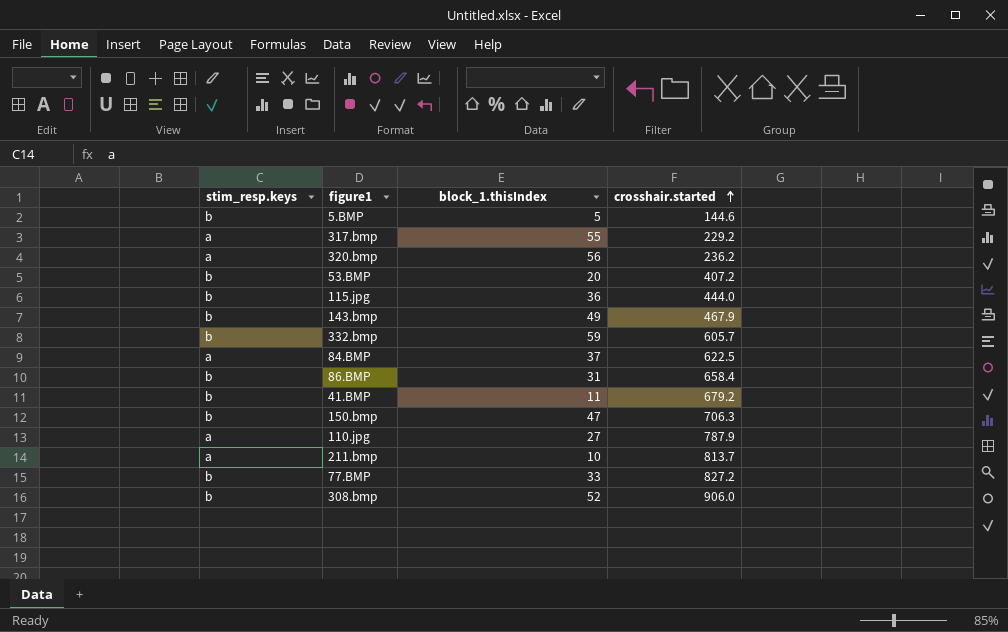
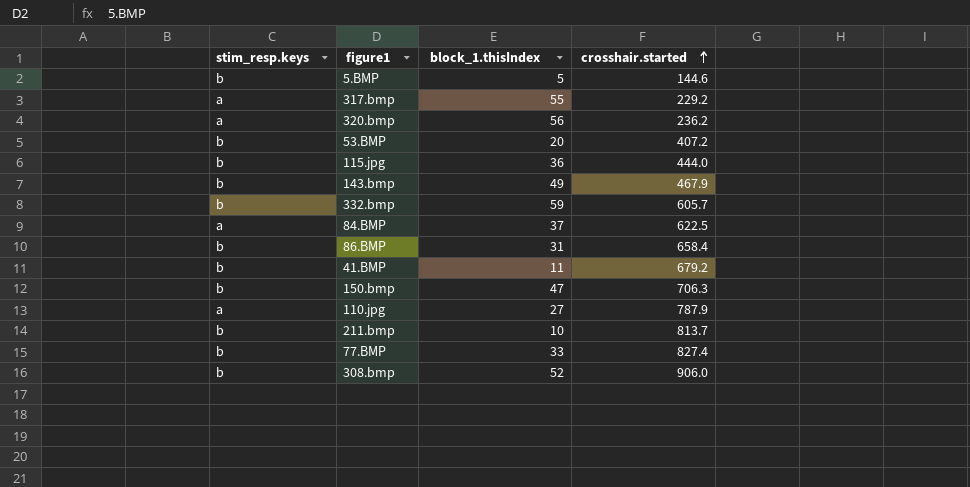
211.bmp | stim_resp.keys: a -> b
77.BMP | crosshair.started: 827.2 -> 827.4

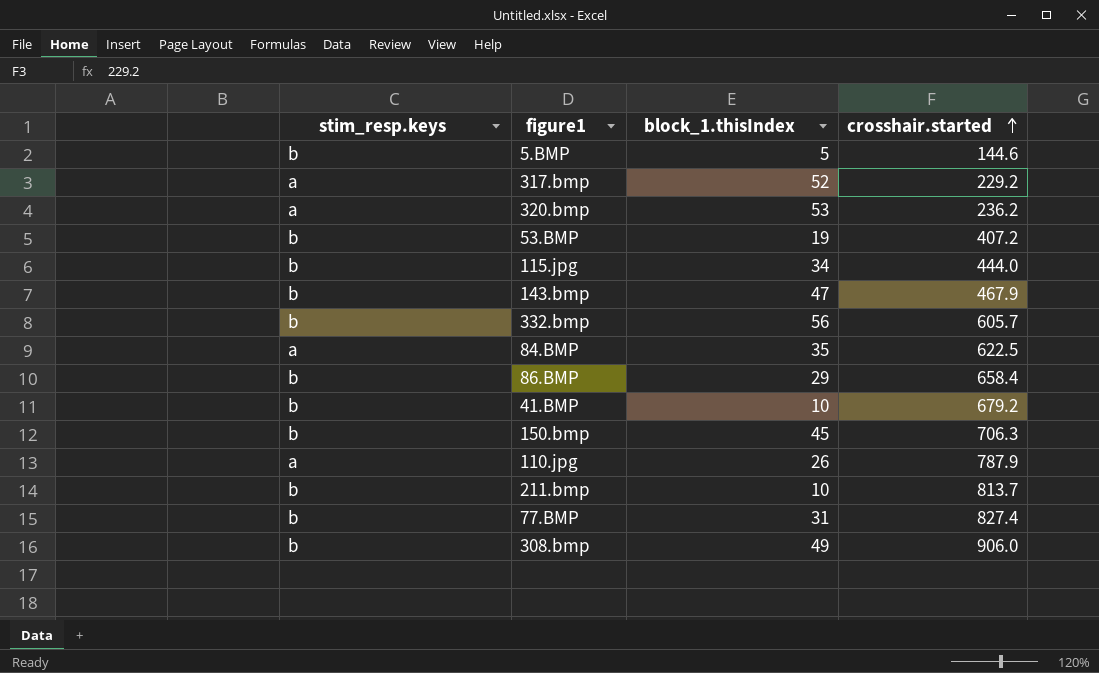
317.bmp | block_1.thisIndex: 55 -> 52
320.bmp | block_1.thisIndex: 56 -> 53
53.BMP | block_1.thisIndex: 20 -> 19
115.jpg | block_1.thisIndex: 36 -> 34
143.bmp | block_1.thisIndex: 49 -> 47
332.bmp | block_1.thisIndex: 59 -> 56
84.BMP | block_1.thisIndex: 37 -> 35
86.BMP | block_1.thisIndex: 31 -> 29
41.BMP | block_1.thisIndex: 11 -> 10
150.bmp | block_1.thisIndex: 47 -> 45
110.jpg | block_1.thisIndex: 27 -> 26
77.BMP | block_1.thisIndex: 33 -> 31
308.bmp | block_1.thisIndex: 52 -> 49

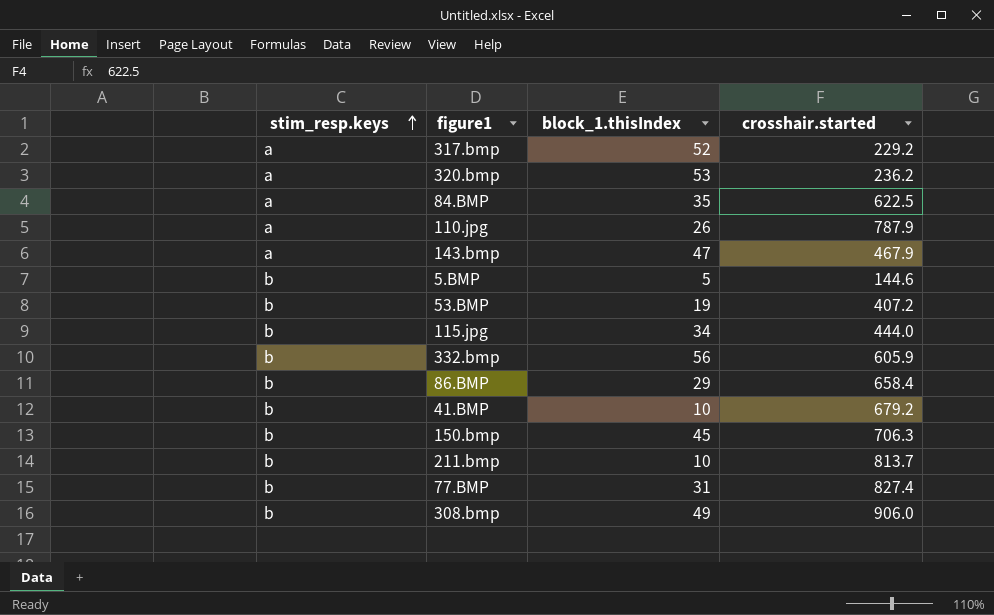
row order: crosshair.started ascending -> stim_resp.keys ascending
143.bmp | stim_resp.keys: b -> a
332.bmp | crosshair.started: 605.7 -> 605.9

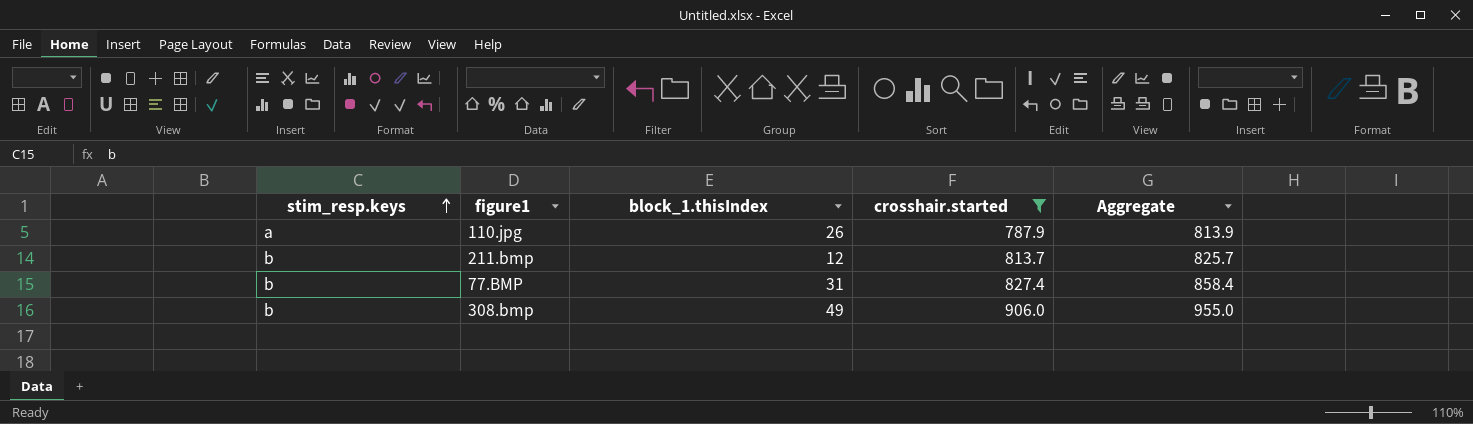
filter: none -> crosshair.started >= 787.9
column Aggregate | formula: none -> [block_1.thisIndex] + [crosshair.started]
211.bmp | block_1.thisIndex: 10 -> 12

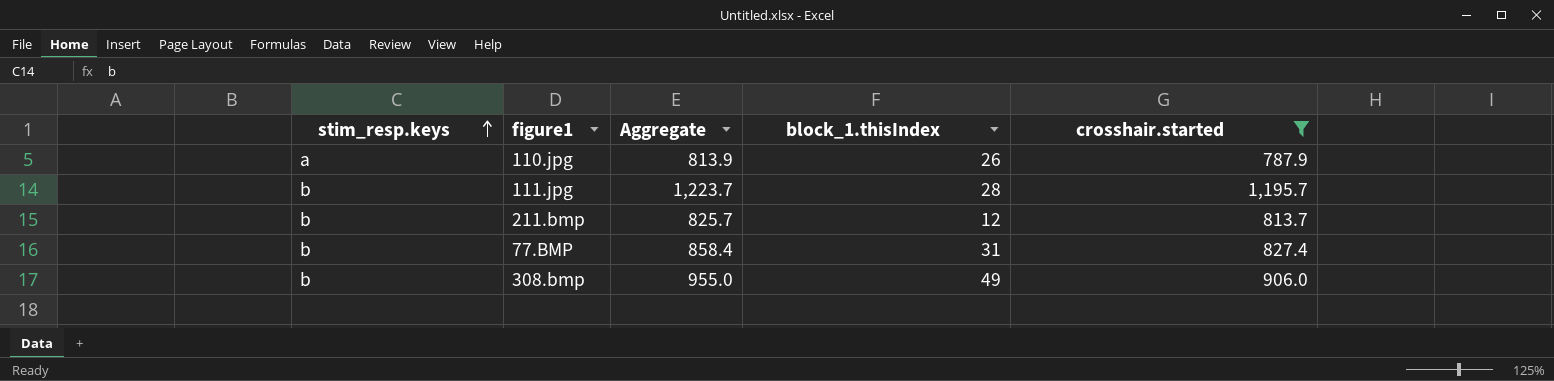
column Aggregate | position: 5 -> 3
row 111.jpg: none -> b | 1,223.7 | 28 | 1,195.7

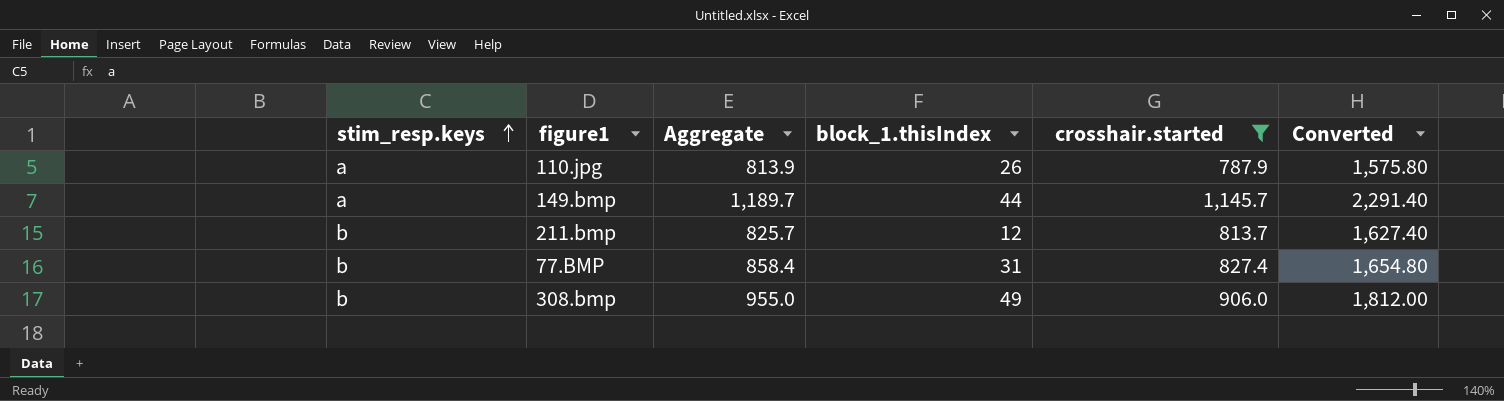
column Converted | formula: none -> [crosshair.started] * 2
row 111.jpg: b | 1,223.7 | 28 | 1,195.7 -> none
row 149.bmp: none -> a | 1,189.7 | 44 | 1,145.7 | 2,291.40

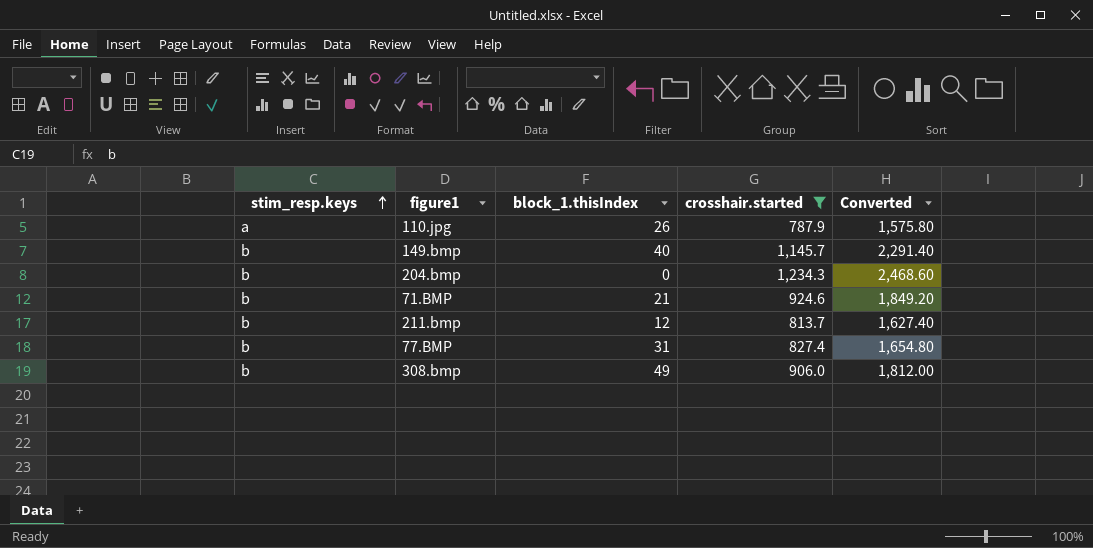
column Aggregate | formula: [block_1.thisIndex] + [crosshair.started] -> none
149.bmp | stim_resp.keys: a -> b
149.bmp | block_1.thisIndex: 44 -> 40
row 204.bmp: none -> b | 0 | 1,234.3 | 2,468.60
row 71.BMP: none -> b | 21 | 924.6 | 1,849.20

